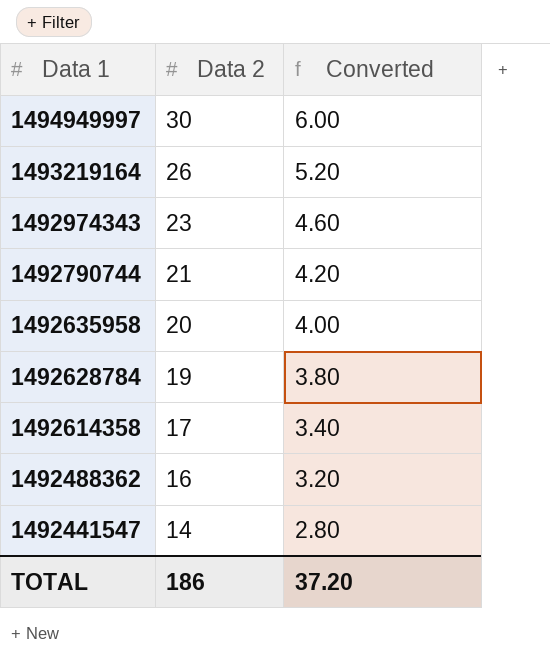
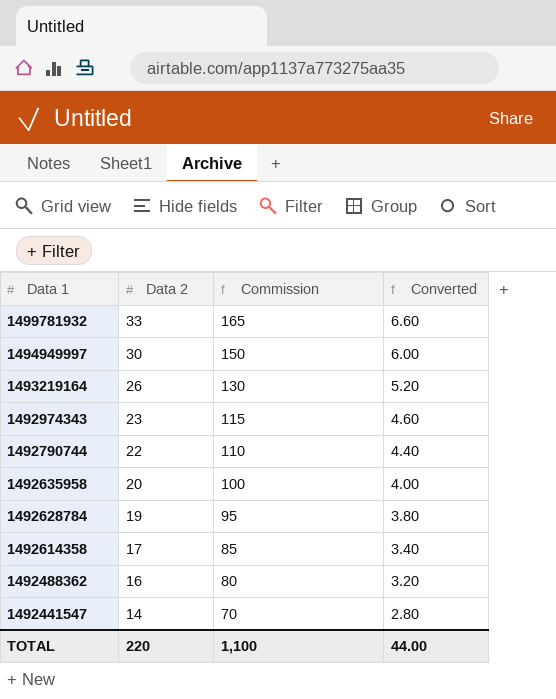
column Commission | formula: none -> [Data 2] * 5
row 1499781932: none -> 33 | 165 | 6.60
1492790744 | Data 2: 21 -> 22
1492790744 | Converted: 4.20 -> 4.40
TOTAL | Data 2: 186 -> 220
TOTAL | Converted: 37.20 -> 44.00

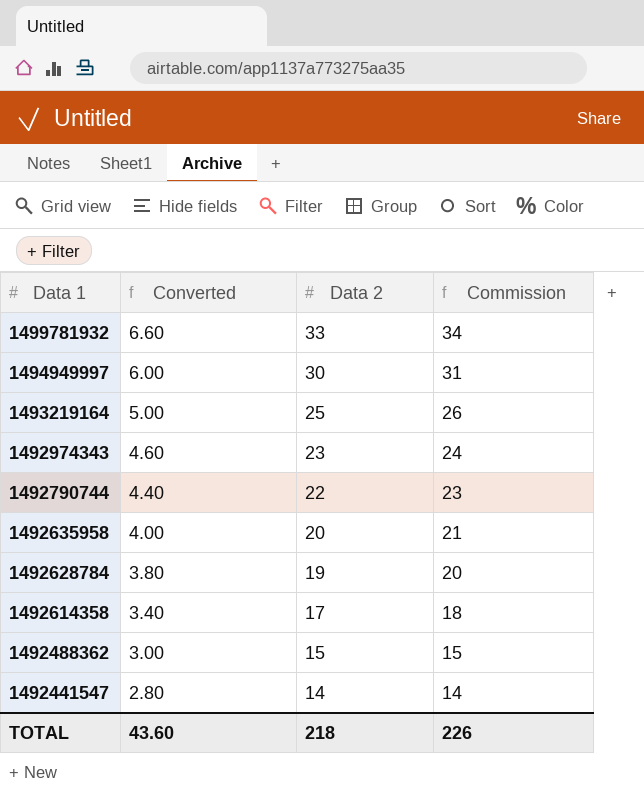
column Converted | position: 4 -> 2
column Commission | formula: [Data 2] * 5 -> [Data 2] * 1.03
1493219164 | Converted: 5.20 -> 5.00
1493219164 | Data 2: 26 -> 25
1492488362 | Converted: 3.20 -> 3.00
1492488362 | Data 2: 16 -> 15
TOTAL | Converted: 44.00 -> 43.60
TOTAL | Data 2: 220 -> 218
TOTAL | Commission: 1,100 -> 226

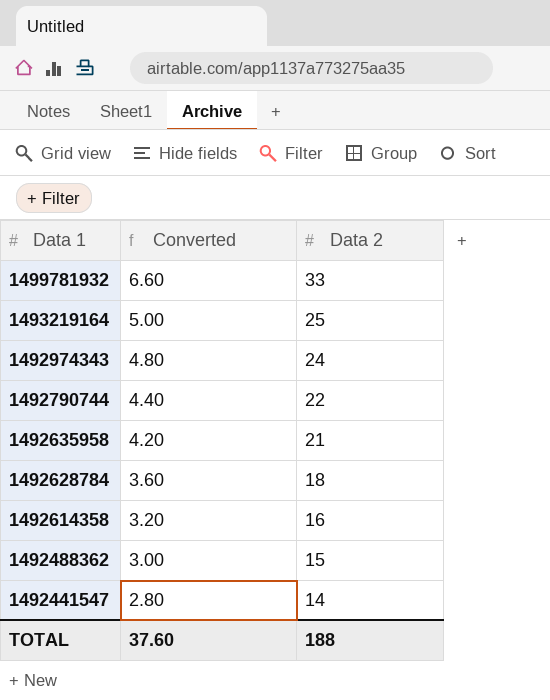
column Commission | formula: [Data 2] * 1.03 -> none
row 1494949997: 6.00 | 30 | 31 -> none
1492974343 | Converted: 4.60 -> 4.80
1492974343 | Data 2: 23 -> 24
1492635958 | Converted: 4.00 -> 4.20
1492635958 | Data 2: 20 -> 21
1492628784 | Converted: 3.80 -> 3.60
1492628784 | Data 2: 19 -> 18
1492614358 | Converted: 3.40 -> 3.20
1492614358 | Data 2: 17 -> 16
TOTAL | Converted: 43.60 -> 37.60
TOTAL | Data 2: 218 -> 188

